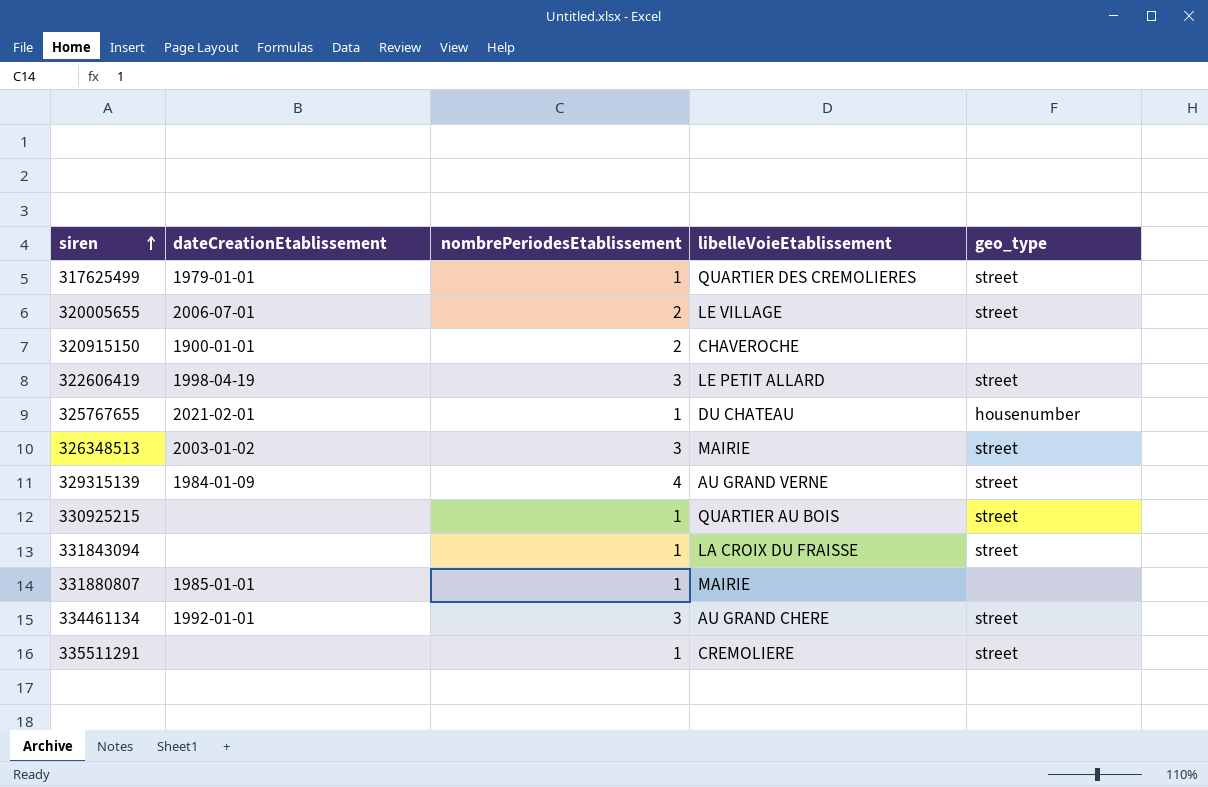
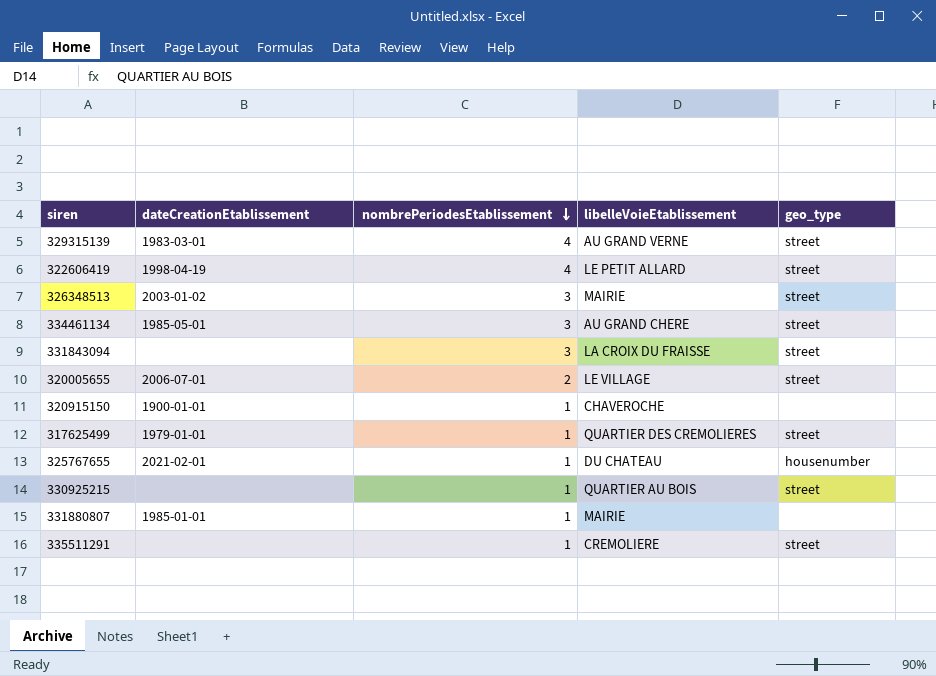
row order: siren ascending -> nombrePeriodesEtablissement descending
329315139 | dateCreationEtablissement: 1984-01-09 -> 1983-03-01
322606419 | nombrePeriodesEtablissement: 3 -> 4
334461134 | dateCreationEtablissement: 1992-01-01 -> 1985-05-01
331843094 | nombrePeriodesEtablissement: 1 -> 3
320915150 | nombrePeriodesEtablissement: 2 -> 1

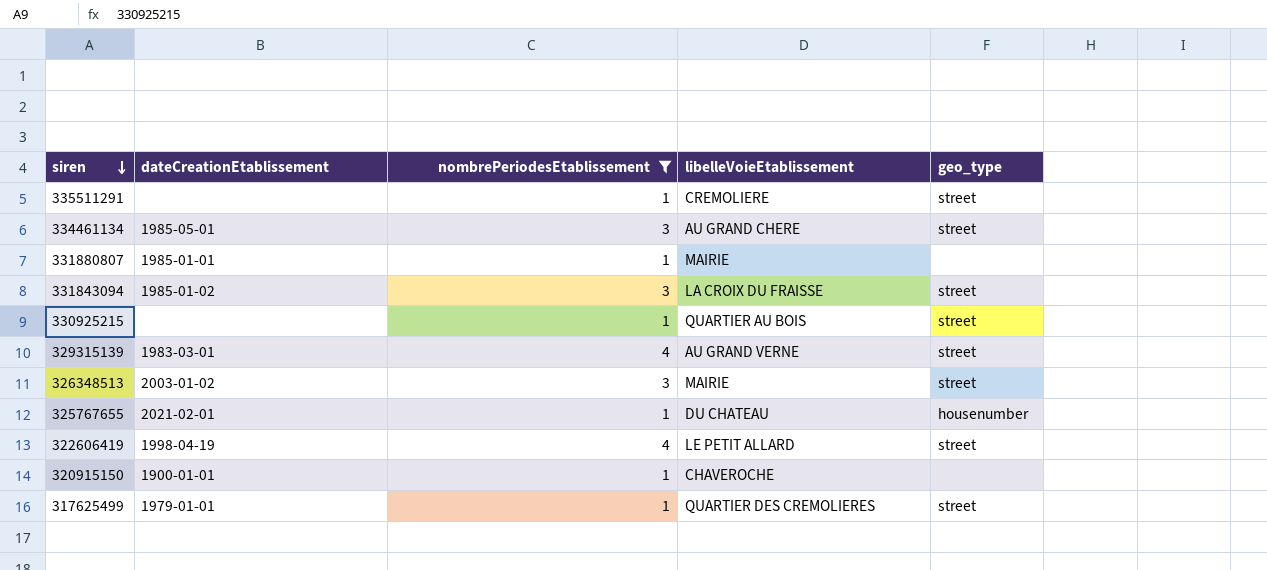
filter: none -> nombrePeriodesEtablissement != 2
row order: nombrePeriodesEtablissement descending -> siren descending
331843094 | dateCreationEtablissement: none -> 1985-01-02

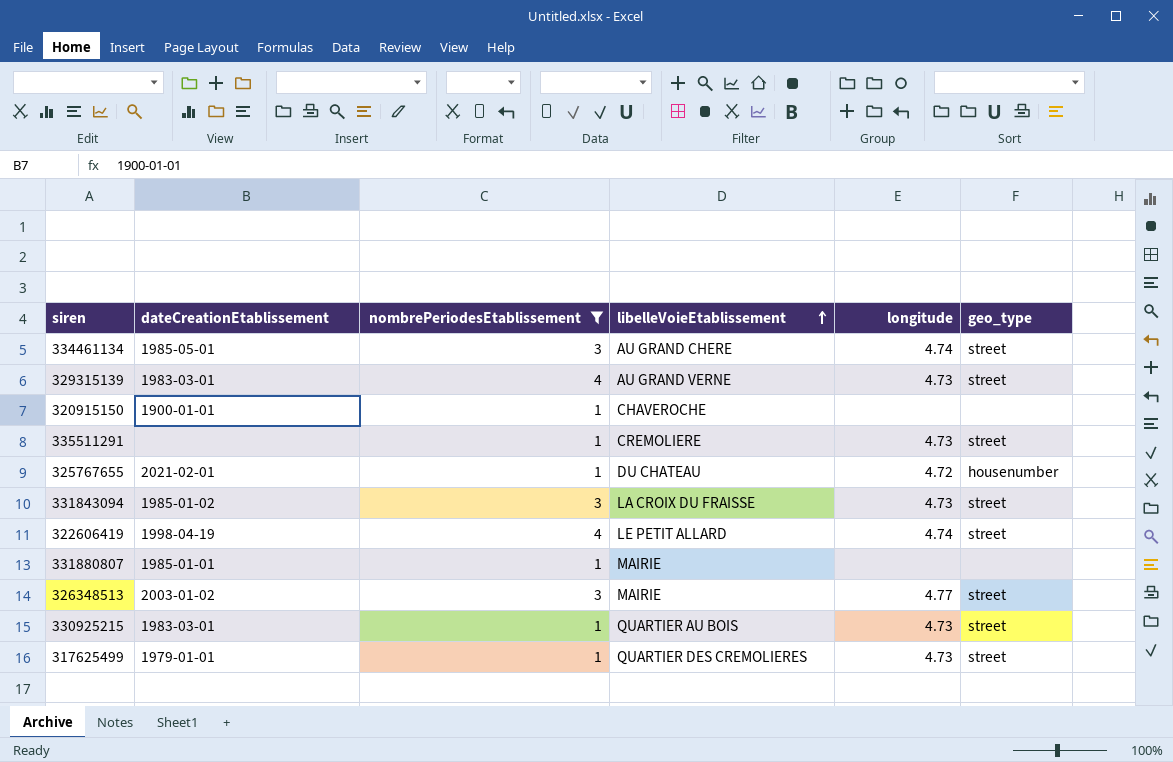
row order: siren descending -> libelleVoieEtablissement ascending
column longitude | position: none -> 5
330925215 | dateCreationEtablissement: none -> 1983-03-01

